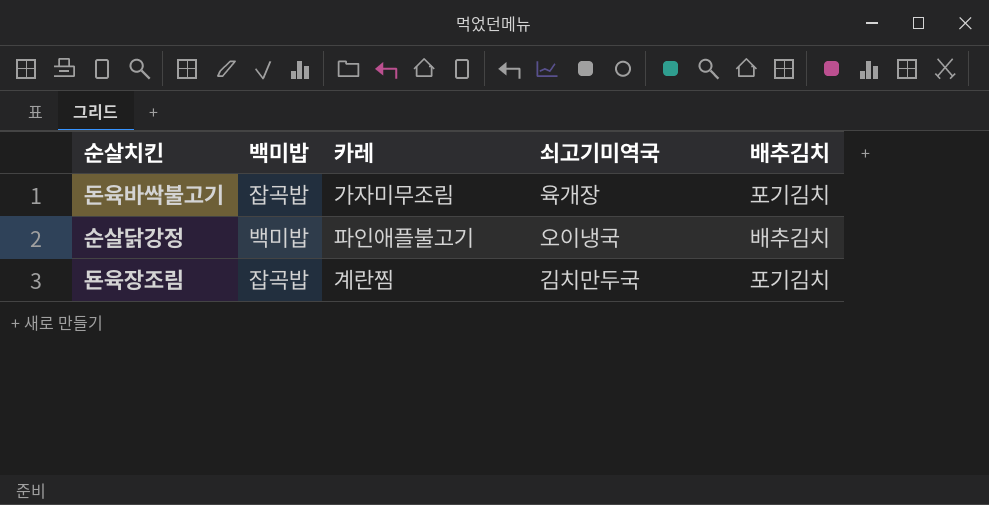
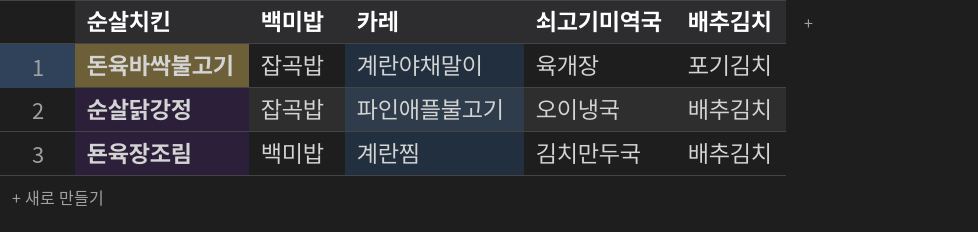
돈육바싹불고기 | 카레: 가자미무조림 -> 계란야채말이
순살닭강정 | 백미밥: 백미밥 -> 잡곡밥
됸육장조림 | 백미밥: 잡곡밥 -> 백미밥
됸육장조림 | 배추김치: 포기김치 -> 배추김치

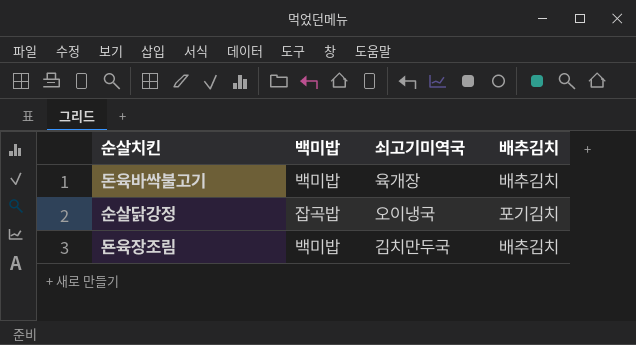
column 카레 | position: 3 -> none
돈육바싹불고기 | 백미밥: 잡곡밥 -> 백미밥
돈육바싹불고기 | 배추김치: 포기김치 -> 배추김치
순살닭강정 | 배추김치: 배추김치 -> 포기김치

